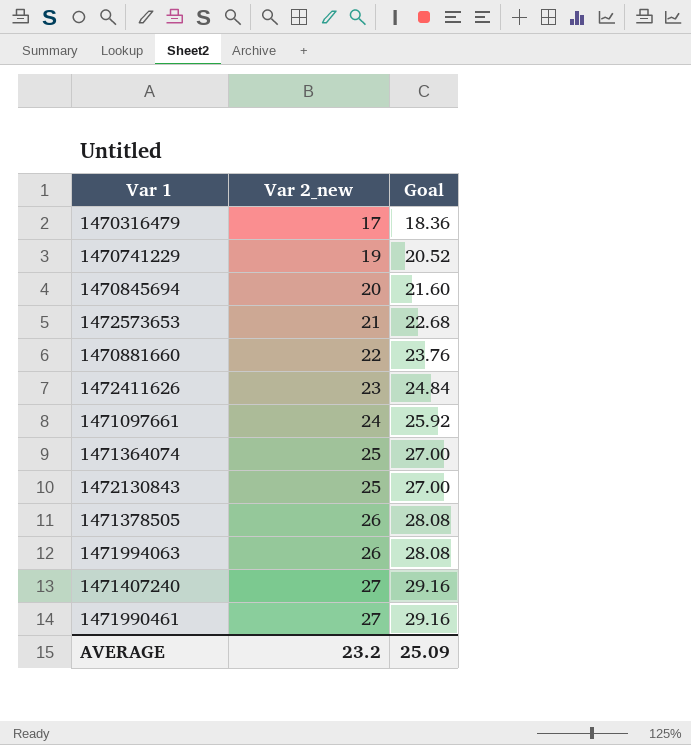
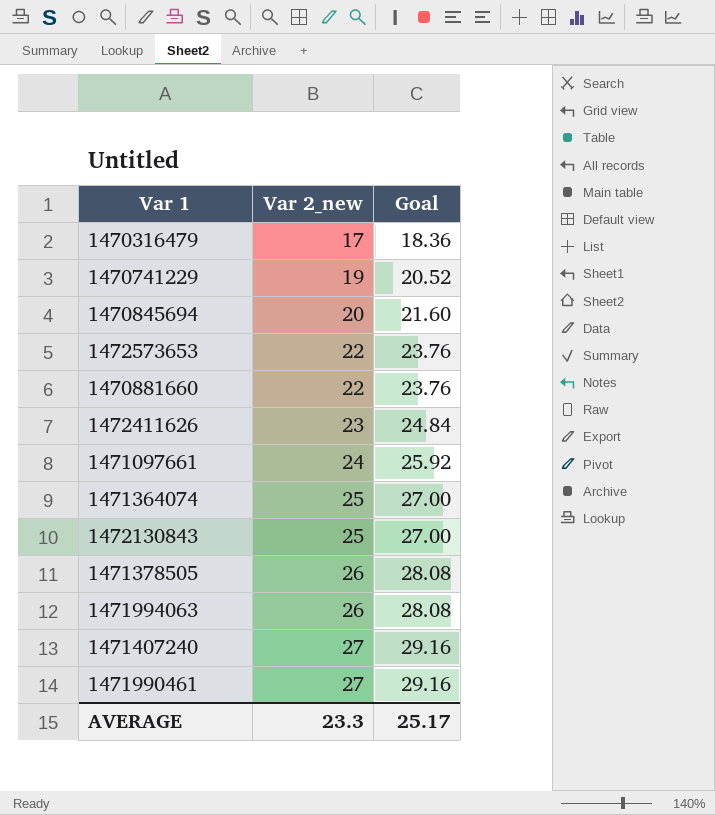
1472573653 | Var 2_new: 21 -> 22
1472573653 | Goal: 22.68 -> 23.76
AVERAGE | Var 2_new: 23.2 -> 23.3
AVERAGE | Goal: 25.09 -> 25.17

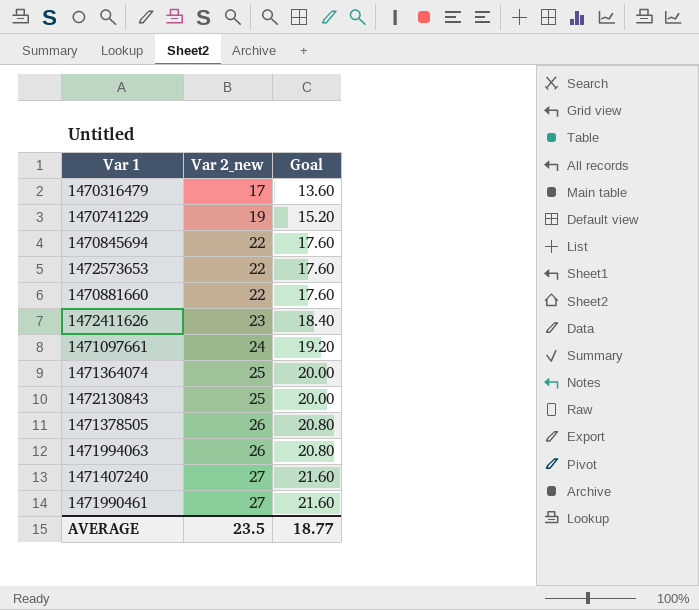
column Goal | formula: [Var 2_new] * 1.08 -> [Var 2_new] * 0.8
1470845694 | Var 2_new: 20 -> 22
AVERAGE | Var 2_new: 23.3 -> 23.5
AVERAGE | Goal: 25.17 -> 18.77

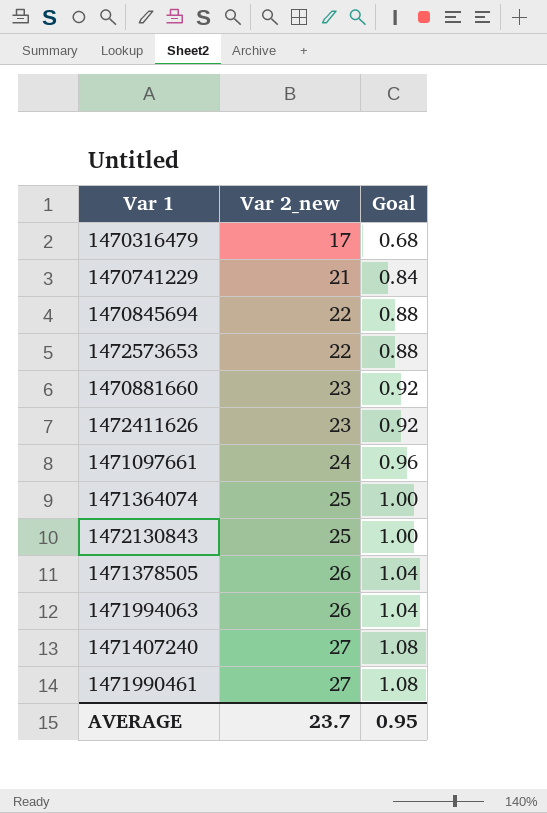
column Goal | formula: [Var 2_new] * 0.8 -> [Var 2_new] * 0.04
1470741229 | Var 2_new: 19 -> 21
1470881660 | Var 2_new: 22 -> 23
AVERAGE | Var 2_new: 23.5 -> 23.7
AVERAGE | Goal: 18.77 -> 0.95

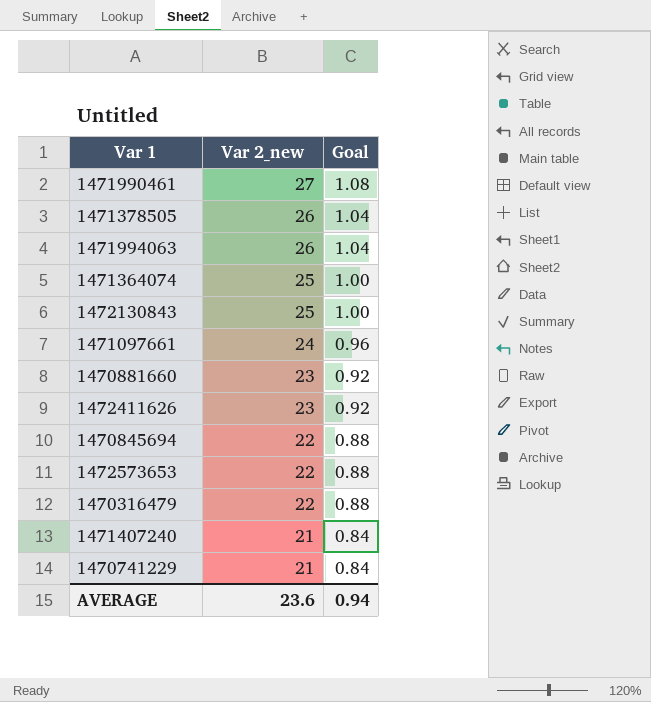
row order: Var 2_new ascending -> Var 2_new descending
1470316479 | Var 2_new: 17 -> 22
1470316479 | Goal: 0.68 -> 0.88
1471407240 | Var 2_new: 27 -> 21
1471407240 | Goal: 1.08 -> 0.84
AVERAGE | Var 2_new: 23.7 -> 23.6
AVERAGE | Goal: 0.95 -> 0.94

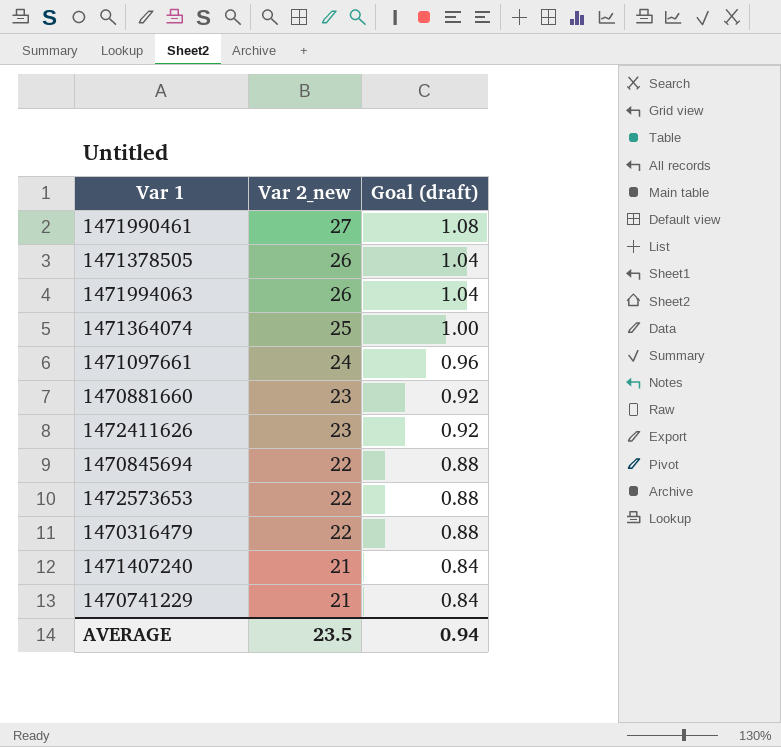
column name: Goal -> Goal (draft)
row 1472130843: 25 | 1.00 -> none
AVERAGE | Var 2_new: 23.6 -> 23.5

